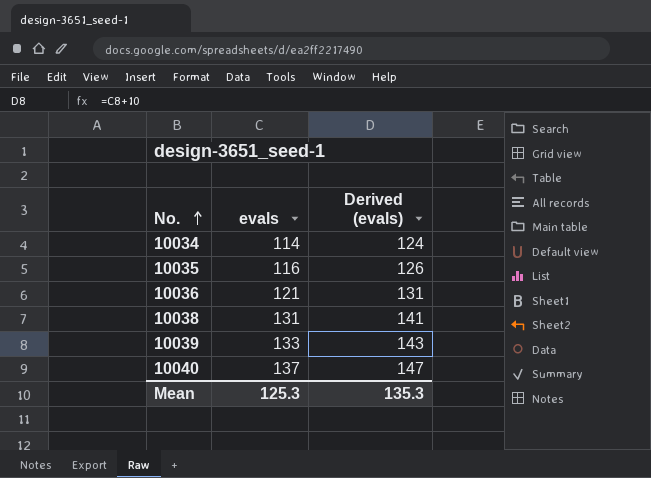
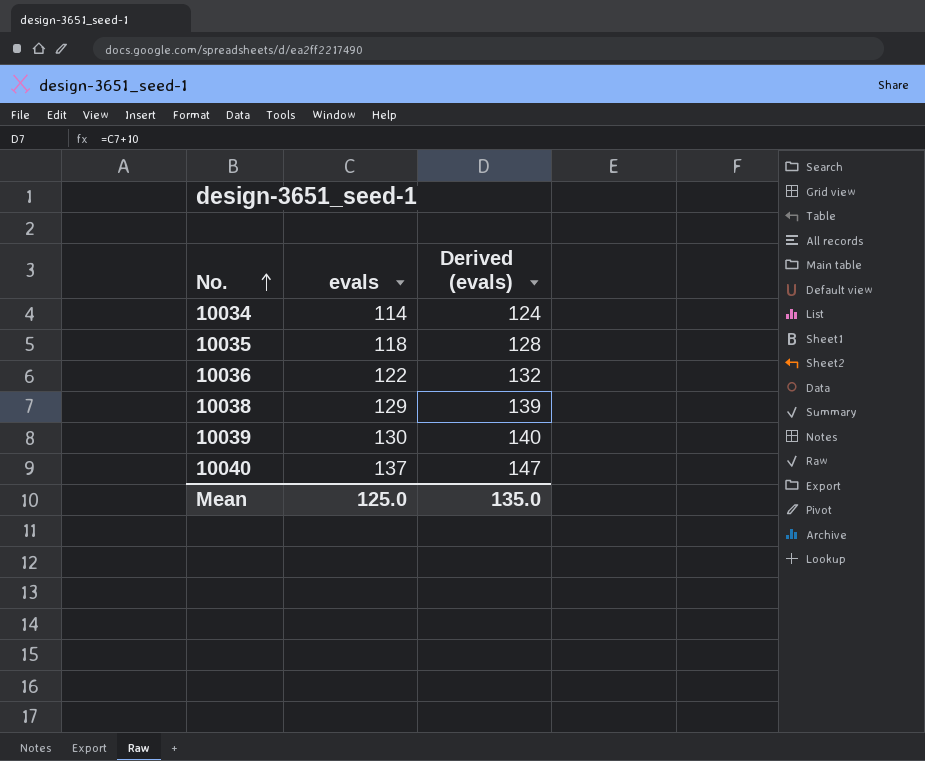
10035 | evals: 116 -> 118
10035 | Derived (evals): 126 -> 128
10036 | evals: 121 -> 122
10036 | Derived (evals): 131 -> 132
10038 | evals: 131 -> 129
10038 | Derived (evals): 141 -> 139
10039 | evals: 133 -> 130
10039 | Derived (evals): 143 -> 140
Mean | evals: 125.3 -> 125.0
Mean | Derived (evals): 135.3 -> 135.0

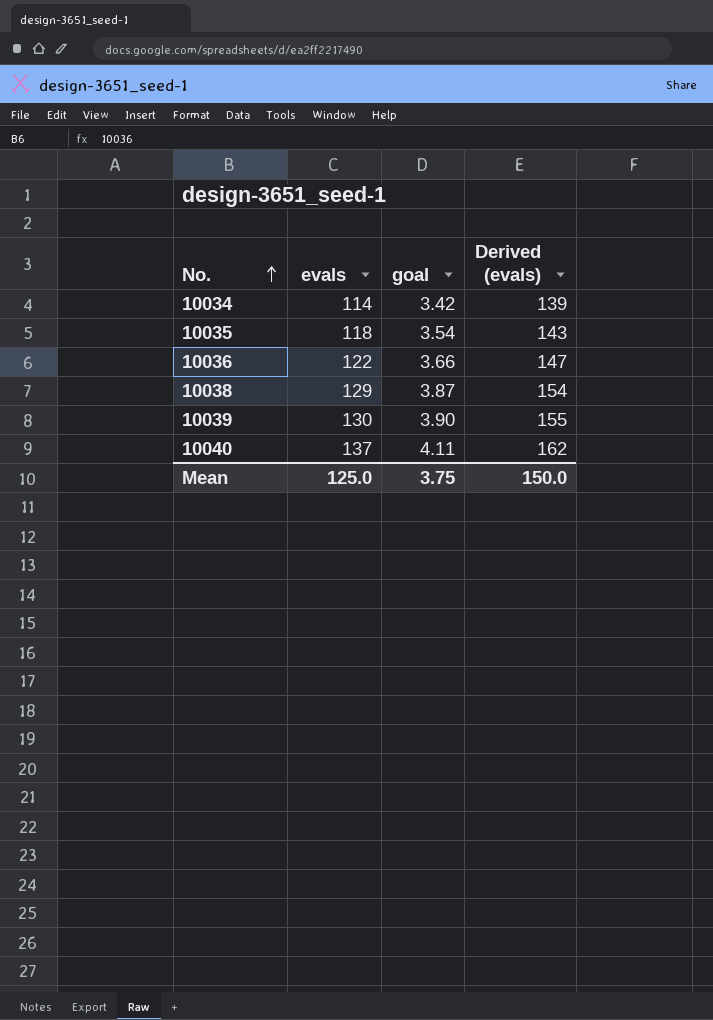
column goal | formula: none -> [evals] * 0.03
column Derived (evals) | formula: [evals] + 10 -> [evals] + 25
Mean | Derived (evals): 135.0 -> 150.0

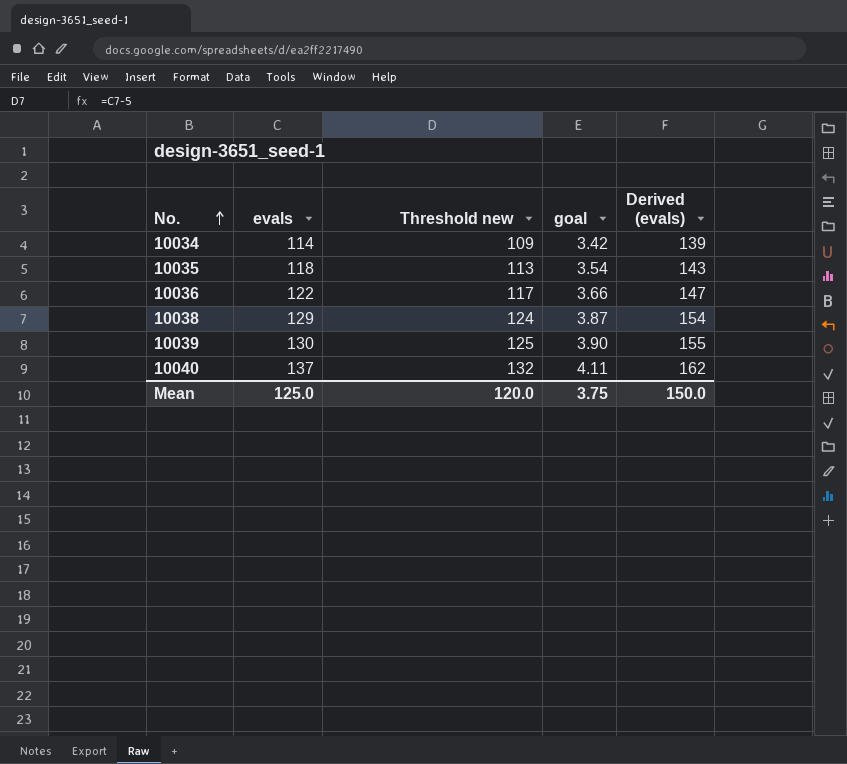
column Threshold new | formula: none -> [evals] - 5

